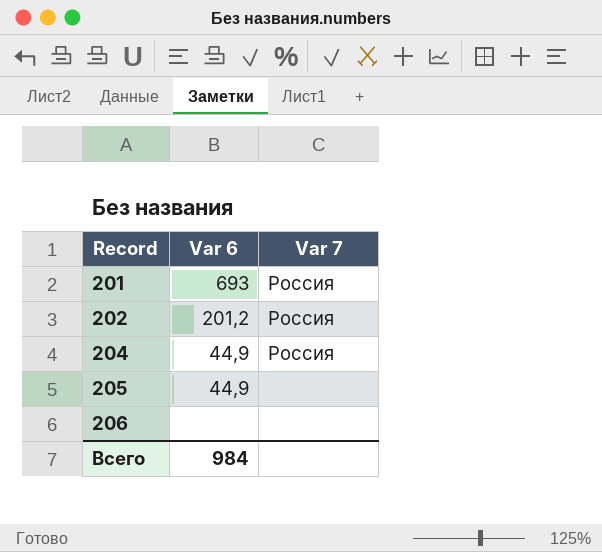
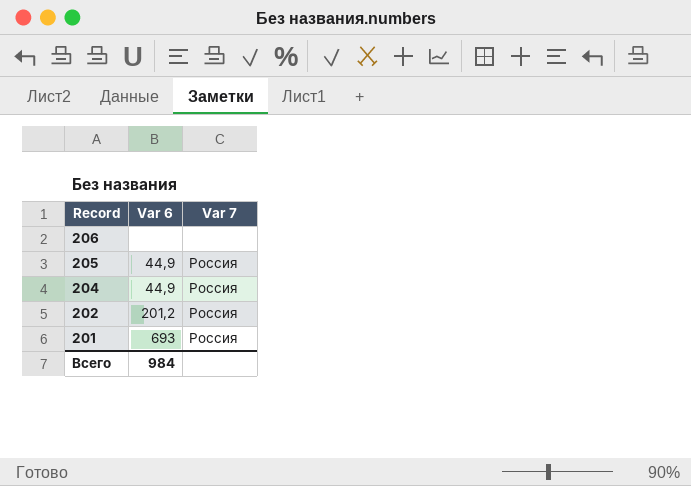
row order: Record ascending -> Record descending
205 | Var 7: none -> Россия

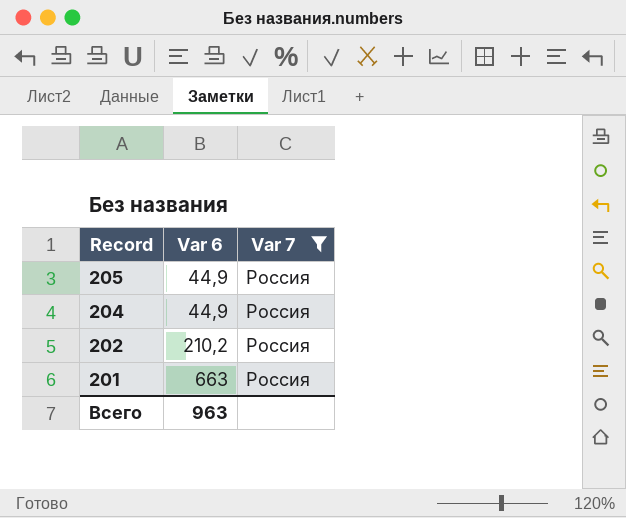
filter: none -> Var 7 = Россия
202 | Var 6: 201,2 -> 210,2
201 | Var 6: 693 -> 663
Всего | Var 6: 984 -> 963

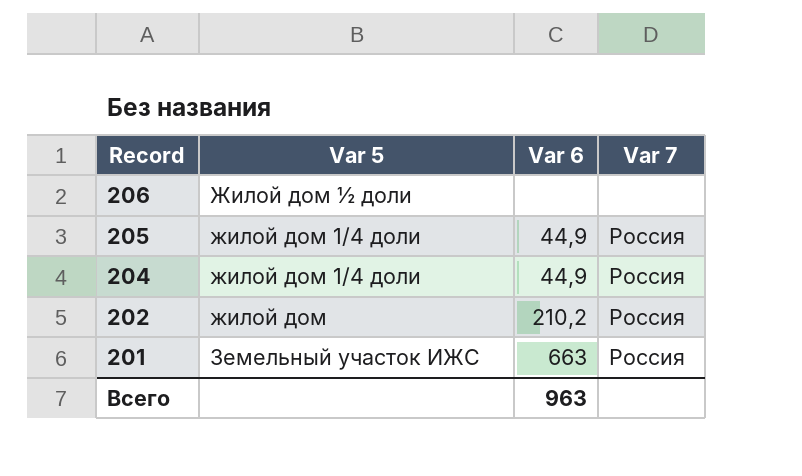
filter: Var 7 = Россия -> none
column Var 5 | position: none -> 2

